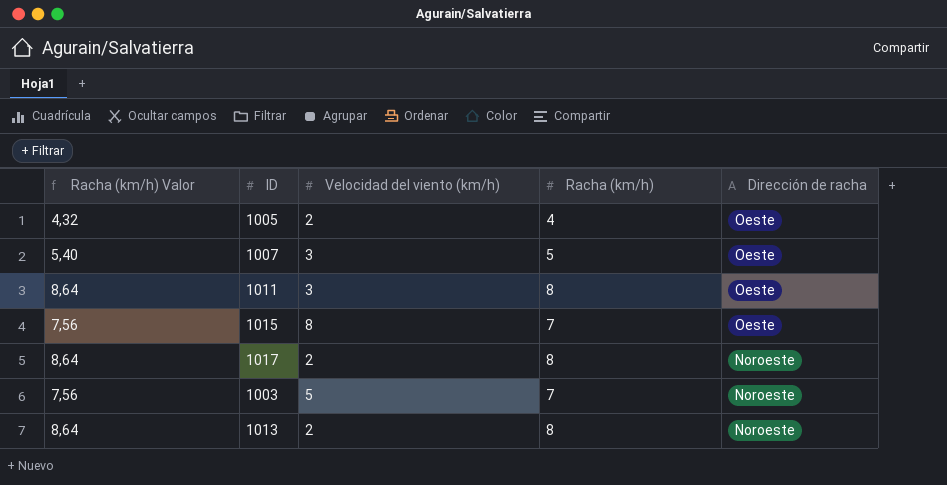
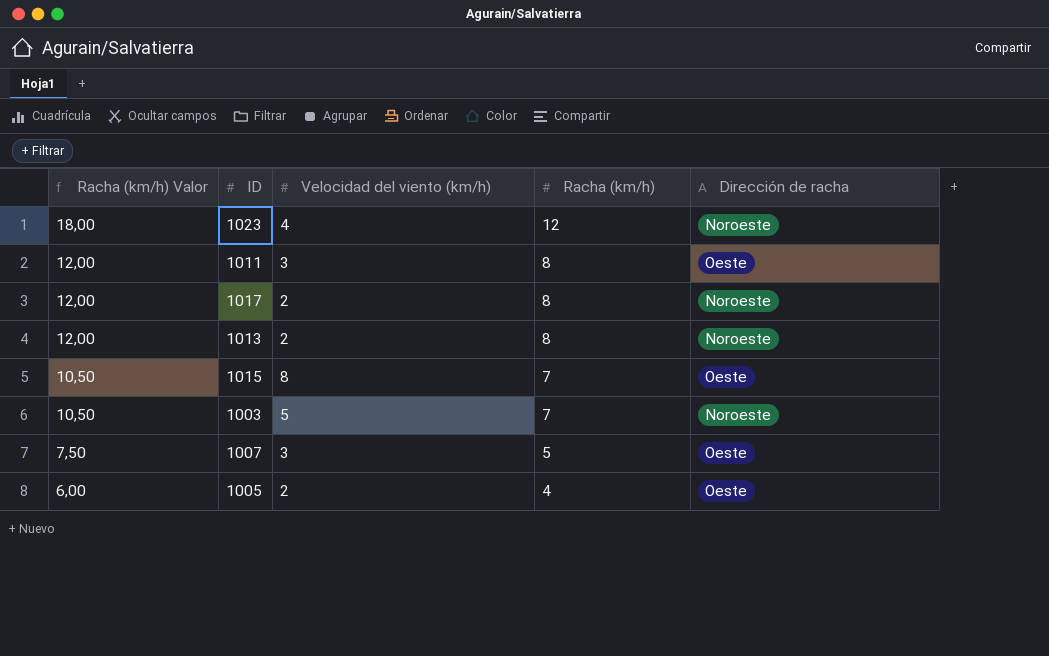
row order: Dirección de racha descending -> Racha (km/h) Valor descending
column Racha (km/h) Valor | formula: [Racha (km/h)] * 1,08 -> [Racha (km/h)] * 1,5
row 1023: none -> 18,00 | 4 | 12 | Noroeste

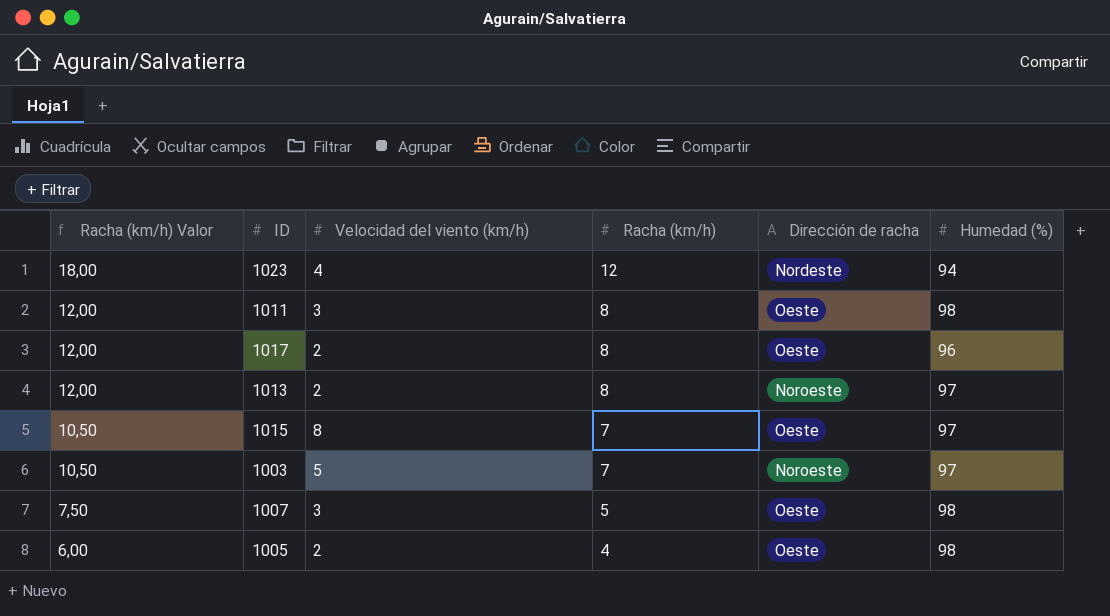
column Humedad (%) | position: none -> 6
1023 | Dirección de racha: Noroeste -> Nordeste
1017 | Dirección de racha: Noroeste -> Oeste

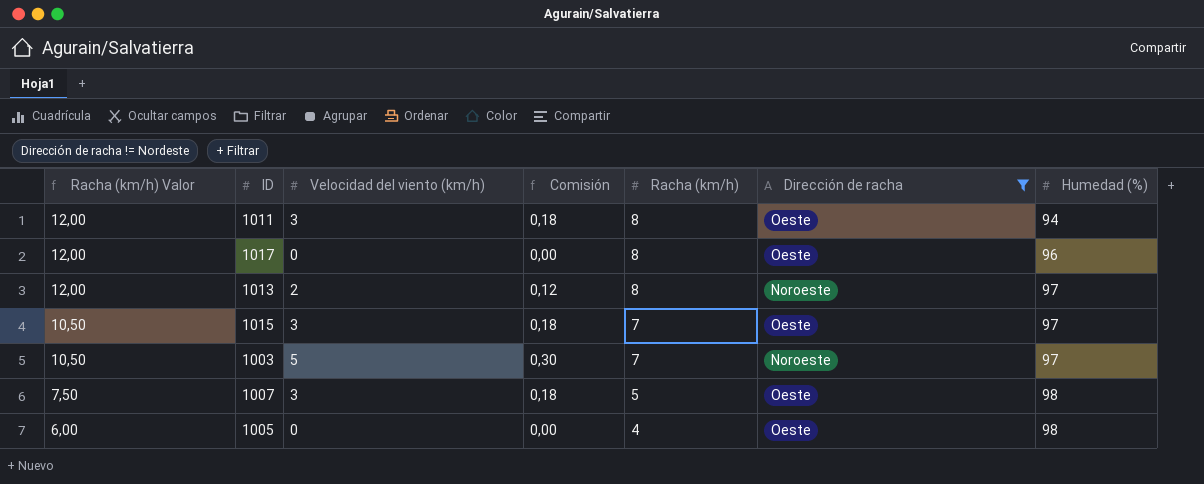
filter: none -> Dirección de racha != Nordeste
column Comisión | formula: none -> [Velocidad del viento (km/h)] * 0,06
1011 | Humedad (%): 98 -> 94
1017 | Velocidad del viento (km/h): 2 -> 0
1015 | Velocidad del viento (km/h): 8 -> 3
1005 | Velocidad del viento (km/h): 2 -> 0

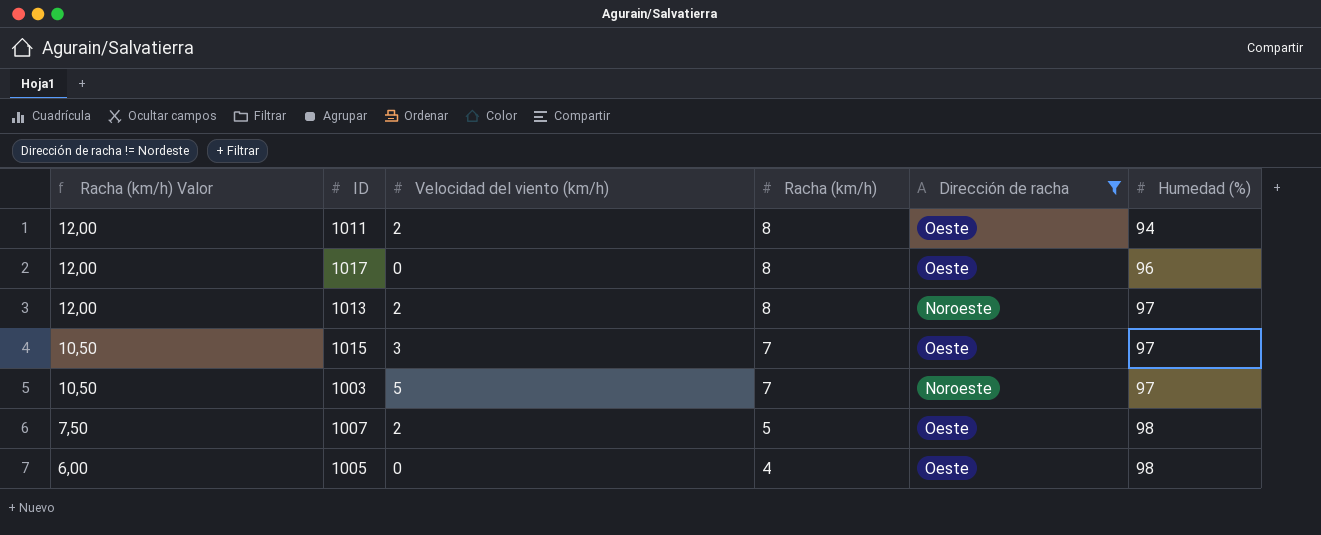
column Comisión | formula: [Velocidad del viento (km/h)] * 0,06 -> none
1011 | Velocidad del viento (km/h): 3 -> 2
1007 | Velocidad del viento (km/h): 3 -> 2

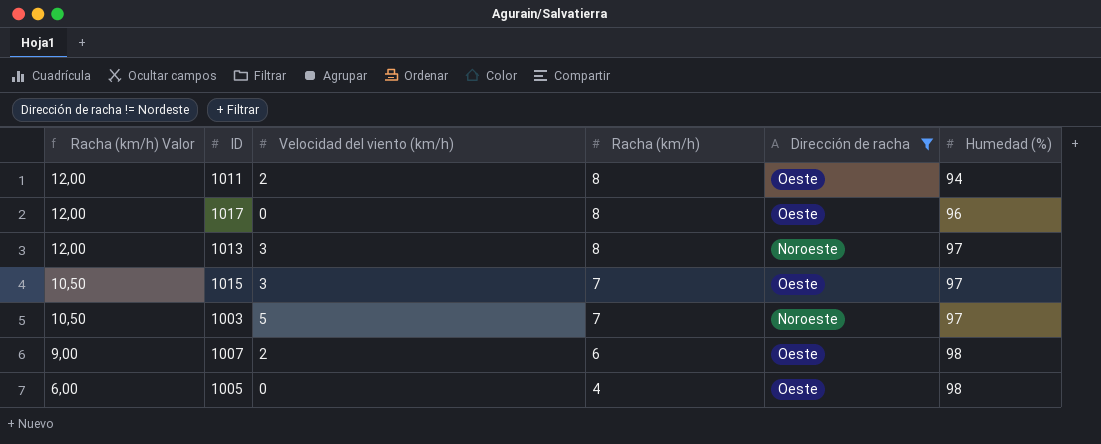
1013 | Velocidad del viento (km/h): 2 -> 3
1007 | Racha (km/h) Valor: 7,50 -> 9,00
1007 | Racha (km/h): 5 -> 6

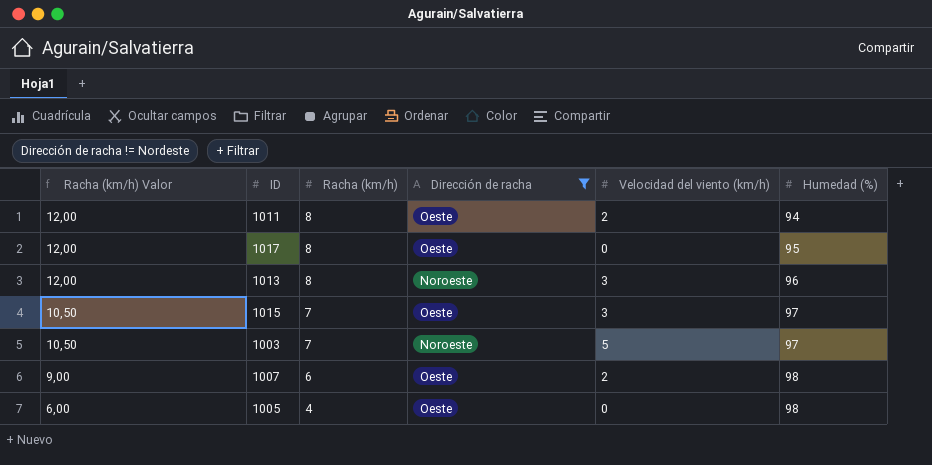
column Velocidad del viento (km/h) | position: 3 -> 5
1017 | Humedad (%): 96 -> 95
1013 | Humedad (%): 97 -> 96

